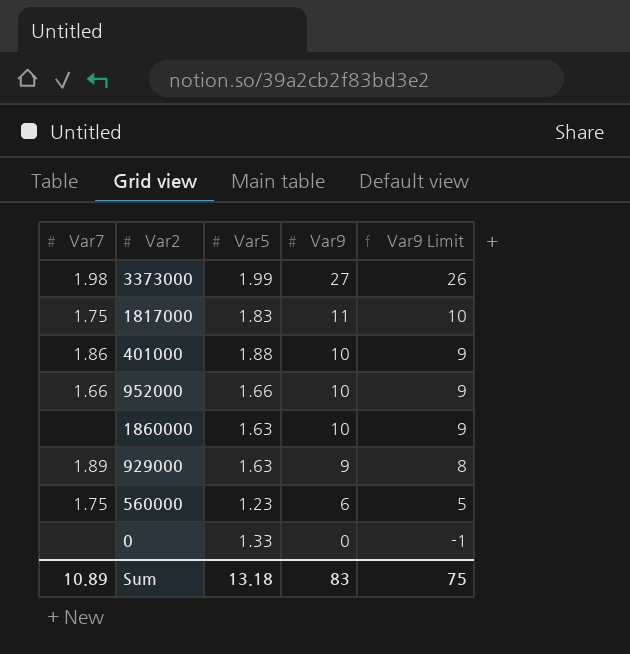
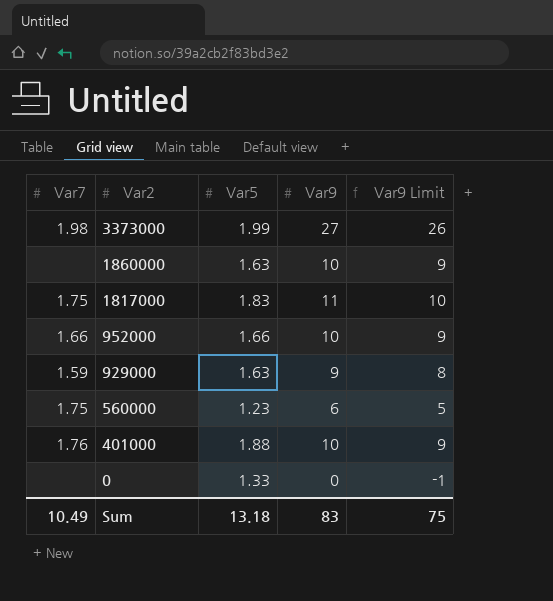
row order: Var9 descending -> Var2 descending
929000 | Var7: 1.89 -> 1.59
401000 | Var7: 1.86 -> 1.76
Sum | Var7: 10.89 -> 10.49

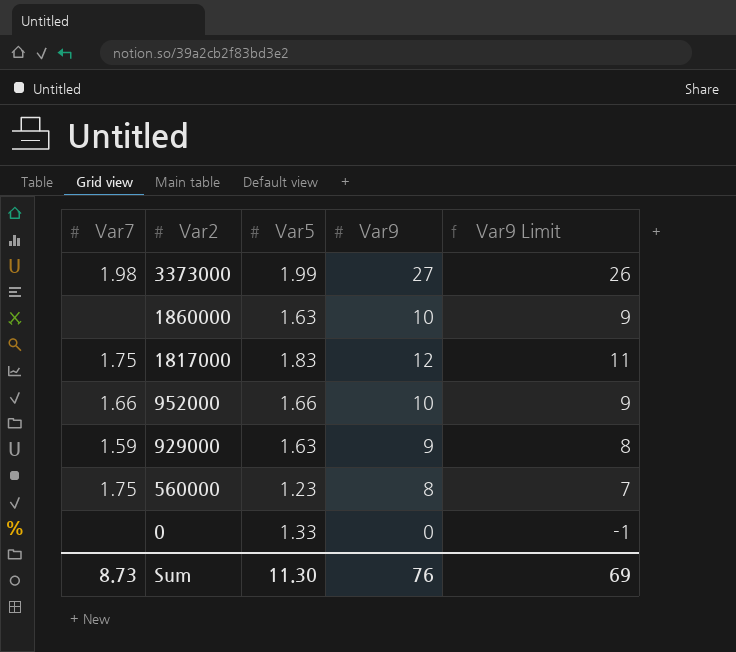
row 401000: 1.76 | 1.88 | 10 | 9 -> none
1817000 | Var9: 11 -> 12
1817000 | Var9 Limit: 10 -> 11
560000 | Var9: 6 -> 8
560000 | Var9 Limit: 5 -> 7
Sum | Var7: 10.49 -> 8.73
Sum | Var5: 13.18 -> 11.30
Sum | Var9: 83 -> 76
Sum | Var9 Limit: 75 -> 69

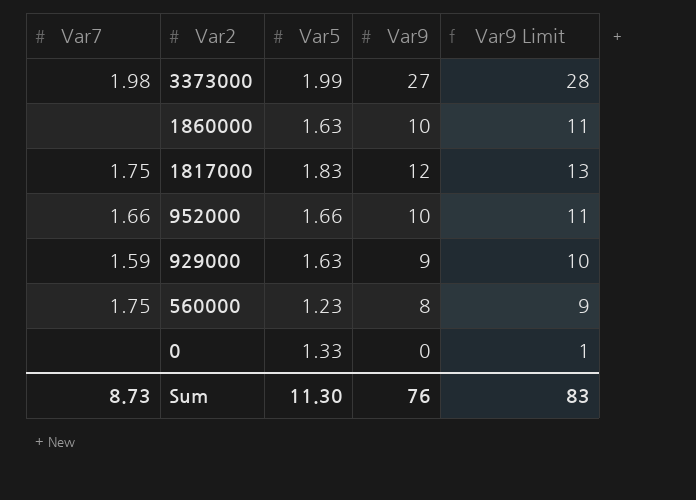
column Var9 Limit | formula: [Var9] - 1 -> [Var9] + 1
Sum | Var9 Limit: 69 -> 83

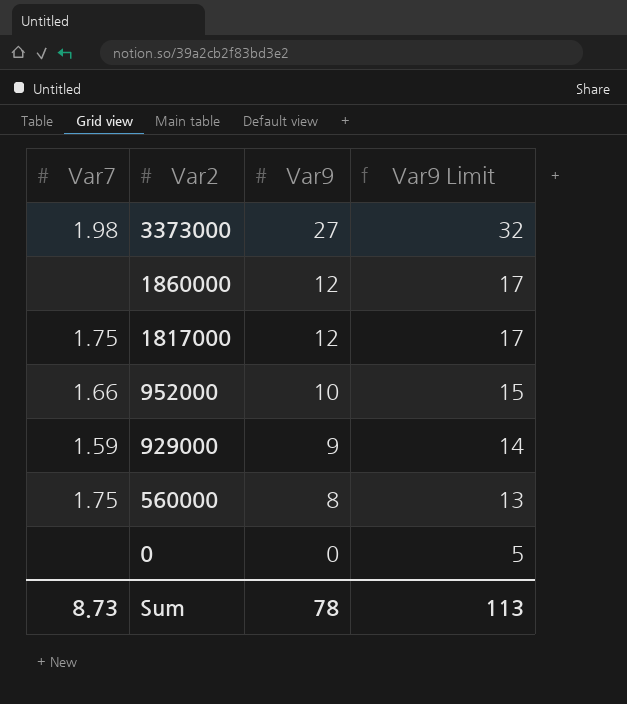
column Var5 | position: 3 -> none
column Var9 Limit | formula: [Var9] + 1 -> [Var9] + 5
1860000 | Var9: 10 -> 12
Sum | Var9: 76 -> 78
Sum | Var9 Limit: 83 -> 113

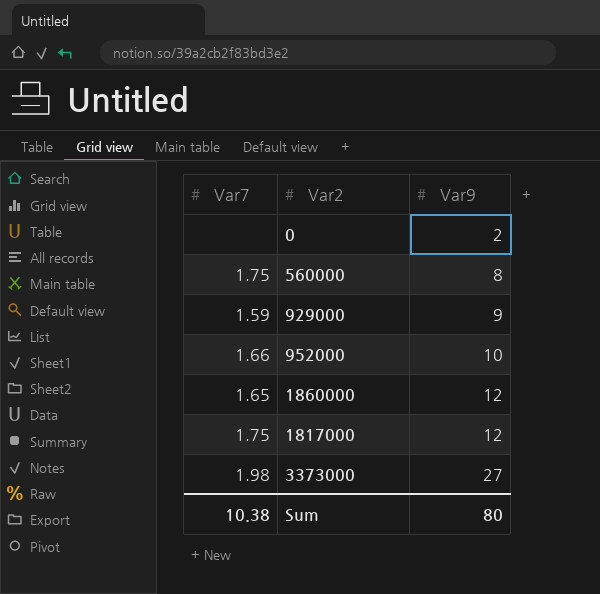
row order: Var2 descending -> Var9 ascending
column Var9 Limit | formula: [Var9] + 5 -> none
0 | Var9: 0 -> 2
1860000 | Var7: none -> 1.65
Sum | Var7: 8.73 -> 10.38
Sum | Var9: 78 -> 80

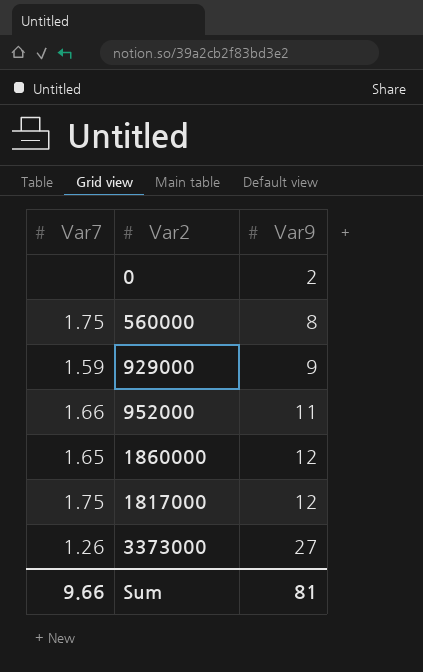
952000 | Var9: 10 -> 11
3373000 | Var7: 1.98 -> 1.26
Sum | Var7: 10.38 -> 9.66
Sum | Var9: 80 -> 81

